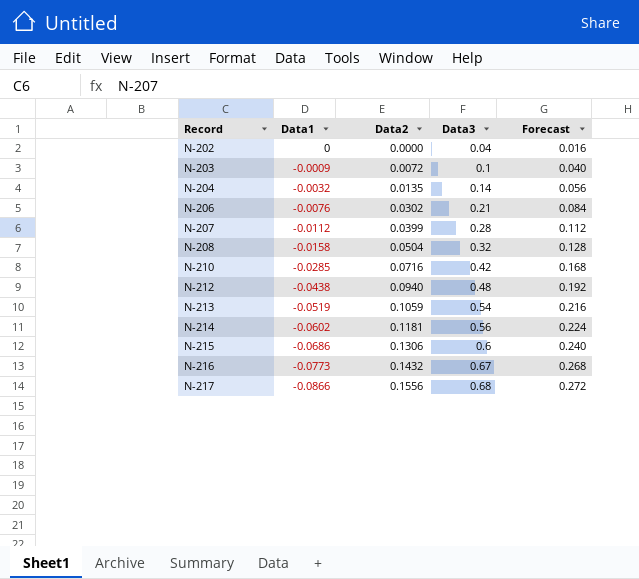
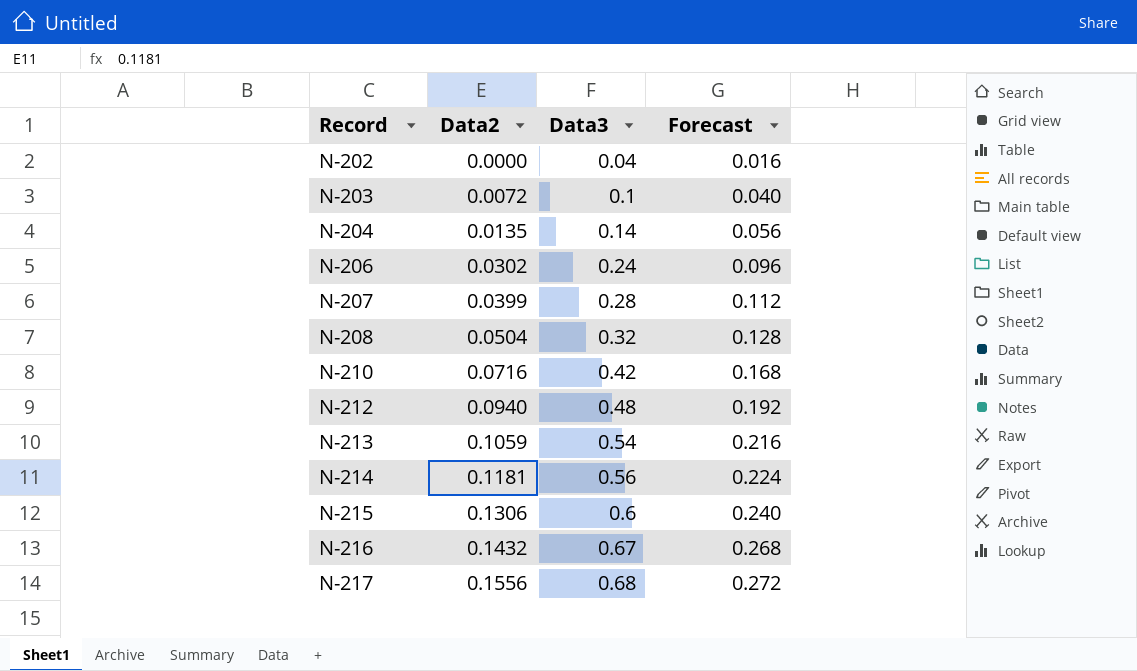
column Data1 | position: 2 -> none
N-206 | Data3: 0.21 -> 0.24
N-206 | Forecast: 0.084 -> 0.096

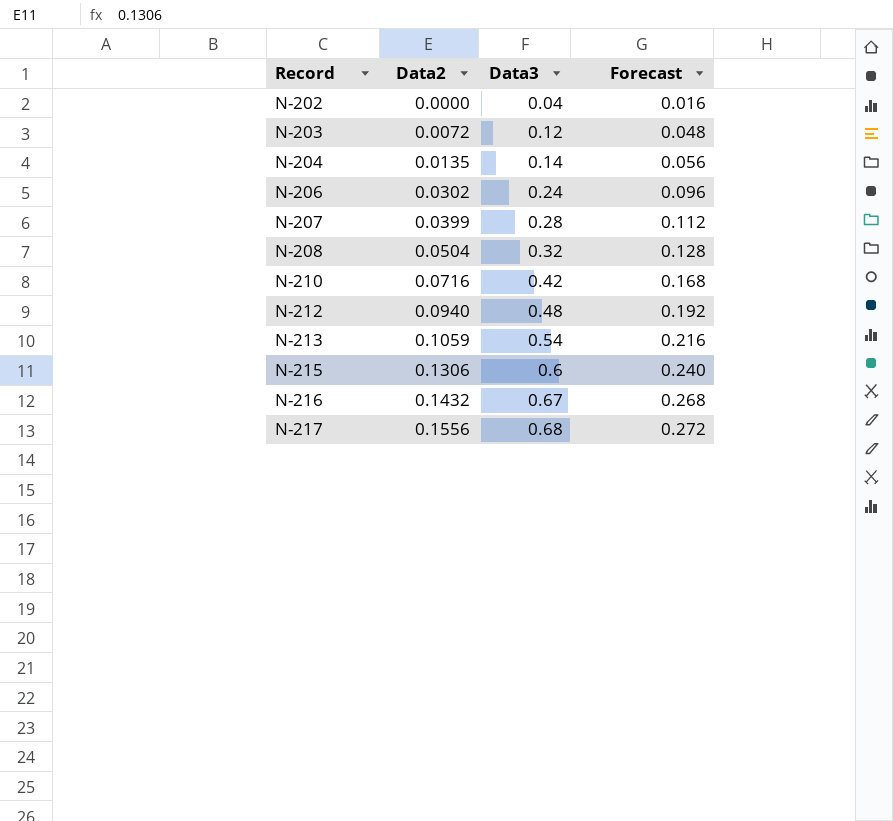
row N-214: 0.1181 | 0.56 | 0.224 -> none
N-203 | Data3: 0.1 -> 0.12
N-203 | Forecast: 0.040 -> 0.048

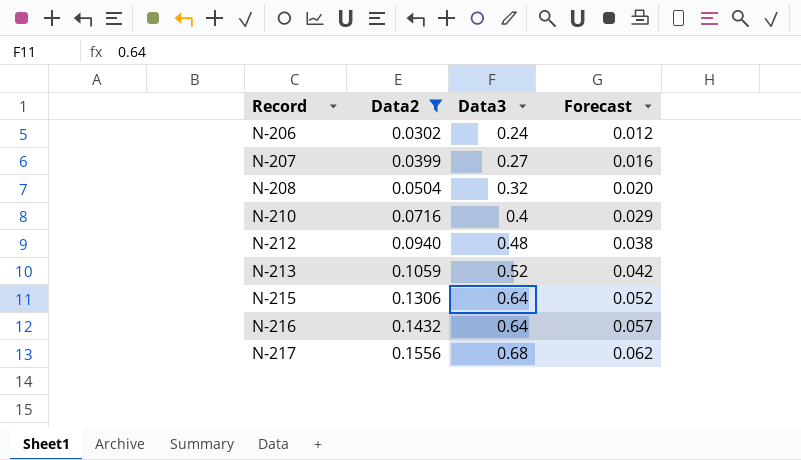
filter: none -> Data2 >= 0.0302
column Forecast | formula: [Data3] * 0.4 -> [Data2] * 0.4
N-207 | Data3: 0.28 -> 0.27
N-210 | Data3: 0.42 -> 0.4
N-213 | Data3: 0.54 -> 0.52
N-215 | Data3: 0.6 -> 0.64
N-216 | Data3: 0.67 -> 0.64

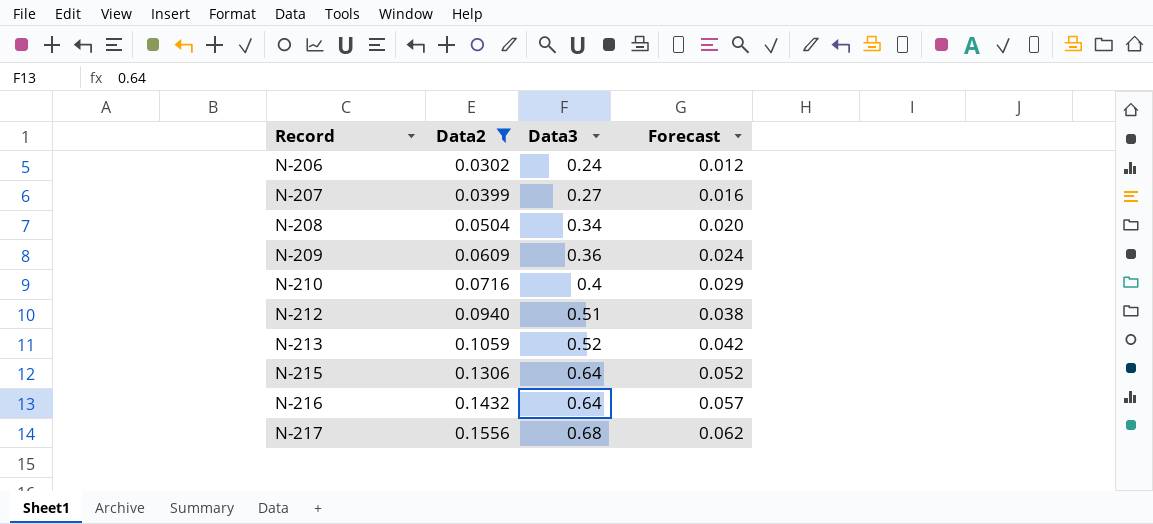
N-208 | Data3: 0.32 -> 0.34
row N-209: none -> 0.0609 | 0.36 | 0.024
N-212 | Data3: 0.48 -> 0.51

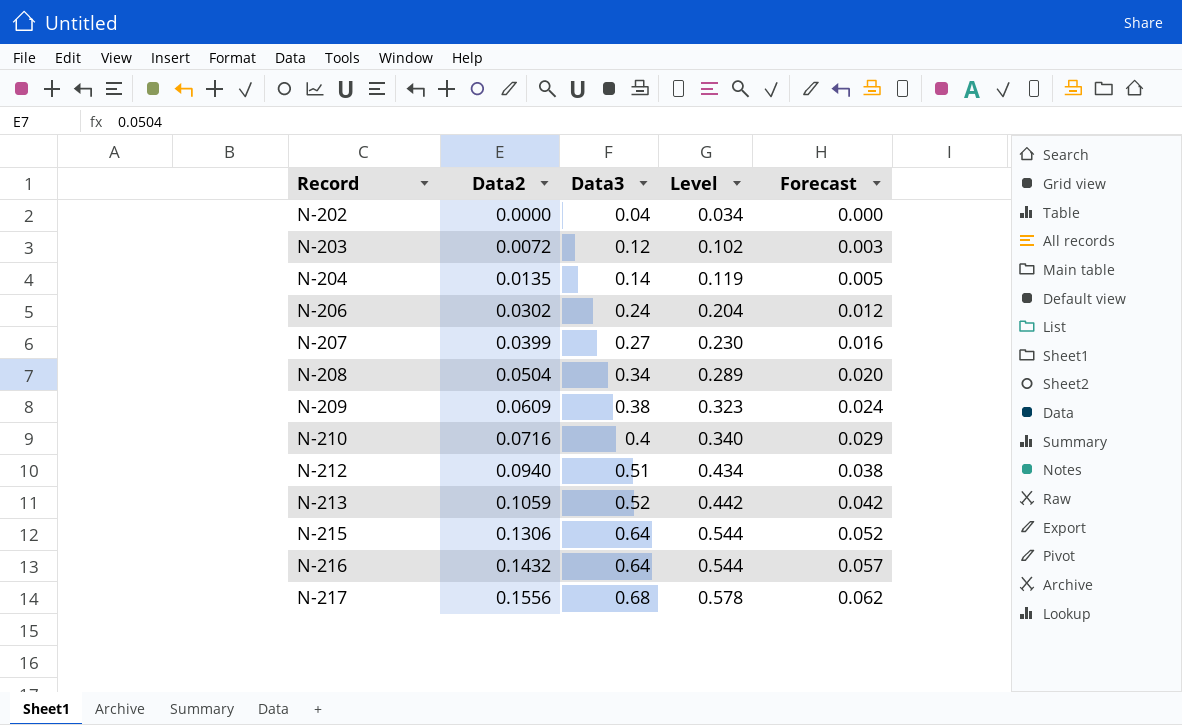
filter: Data2 >= 0.0302 -> none
column Level | formula: none -> [Data3] * 0.85
N-209 | Data3: 0.36 -> 0.38

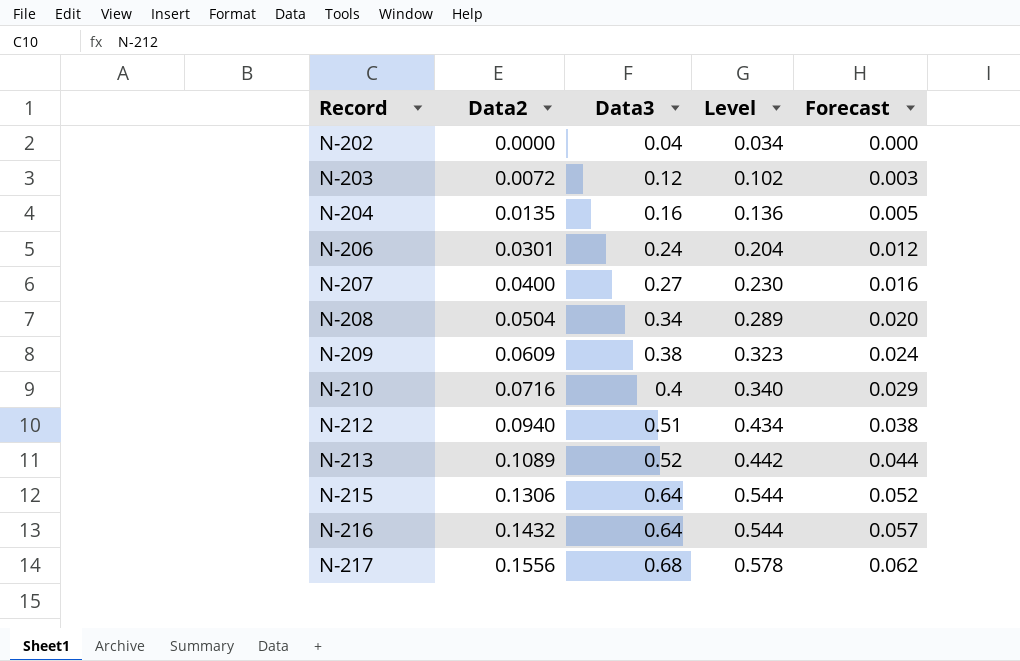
N-204 | Data3: 0.14 -> 0.16
N-204 | Level: 0.119 -> 0.136
N-206 | Data2: 0.0302 -> 0.0301
N-207 | Data2: 0.0399 -> 0.0400
N-213 | Data2: 0.1059 -> 0.1089
N-213 | Forecast: 0.042 -> 0.044

